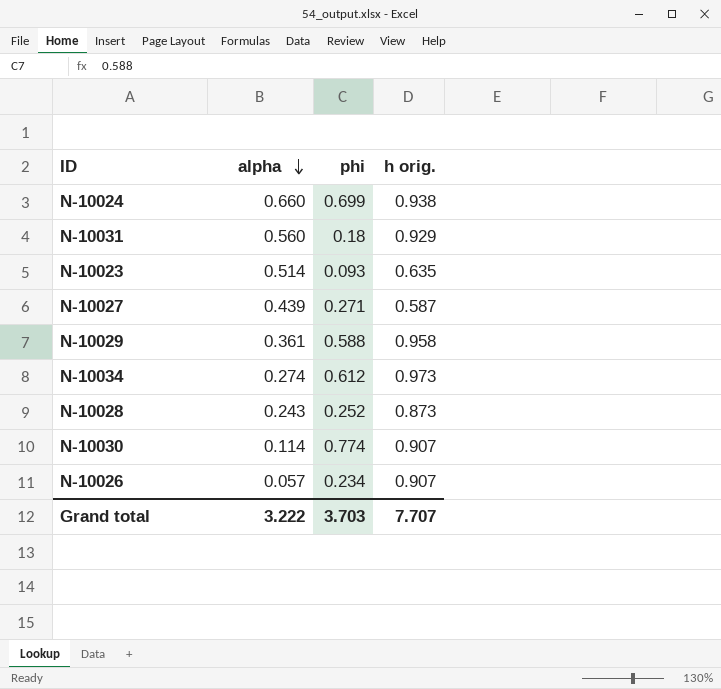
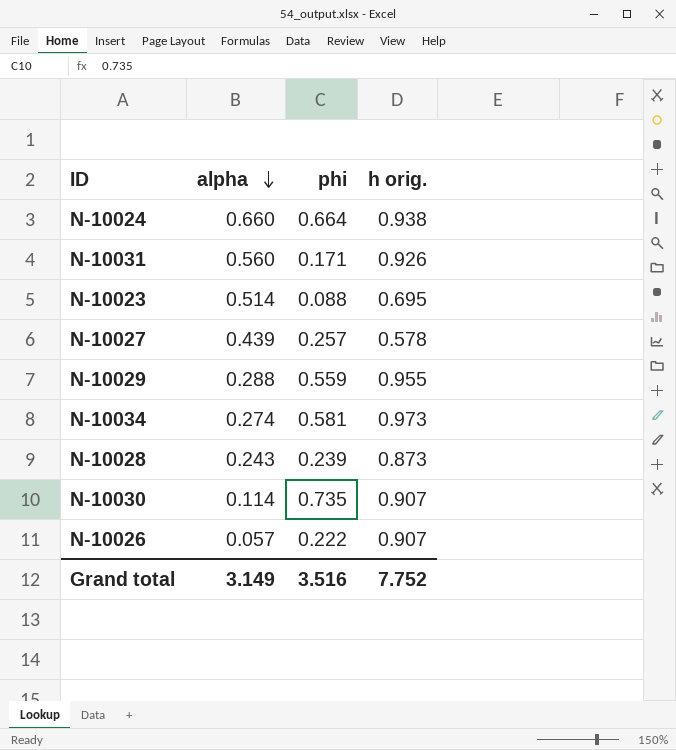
N-10024 | phi: 0.699 -> 0.664
N-10031 | phi: 0.18 -> 0.171
N-10031 | h orig.: 0.929 -> 0.926
N-10023 | phi: 0.093 -> 0.088
N-10023 | h orig.: 0.635 -> 0.695
N-10027 | phi: 0.271 -> 0.257
N-10027 | h orig.: 0.587 -> 0.578
N-10029 | alpha: 0.361 -> 0.288
N-10029 | phi: 0.588 -> 0.559
N-10029 | h orig.: 0.958 -> 0.955
N-10034 | phi: 0.612 -> 0.581
N-10028 | phi: 0.252 -> 0.239
N-10030 | phi: 0.774 -> 0.735
N-10026 | phi: 0.234 -> 0.222
Grand total | alpha: 3.222 -> 3.149
Grand total | phi: 3.703 -> 3.516
Grand total | h orig.: 7.707 -> 7.752

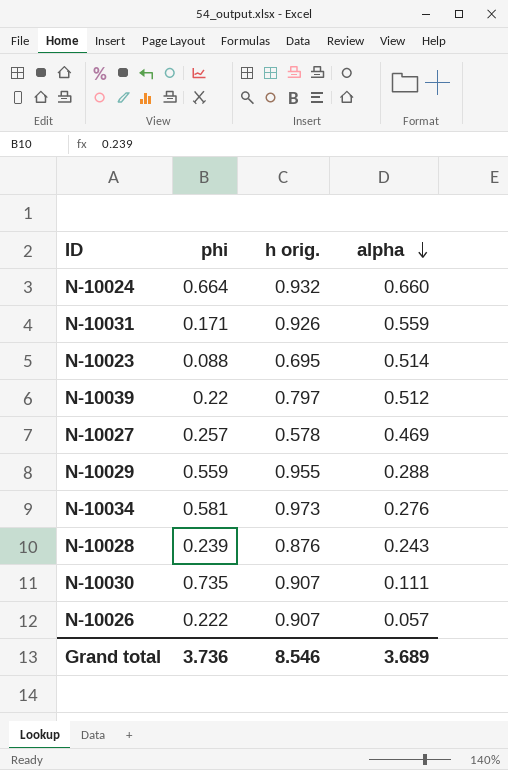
column alpha | position: 2 -> 4
N-10024 | h orig.: 0.938 -> 0.932
N-10031 | alpha: 0.560 -> 0.559
row N-10039: none -> 0.22 | 0.797 | 0.512
N-10027 | alpha: 0.439 -> 0.469
N-10034 | alpha: 0.274 -> 0.276
N-10028 | h orig.: 0.873 -> 0.876
N-10030 | alpha: 0.114 -> 0.111
Grand total | phi: 3.516 -> 3.736
Grand total | h orig.: 7.752 -> 8.546
Grand total | alpha: 3.149 -> 3.689

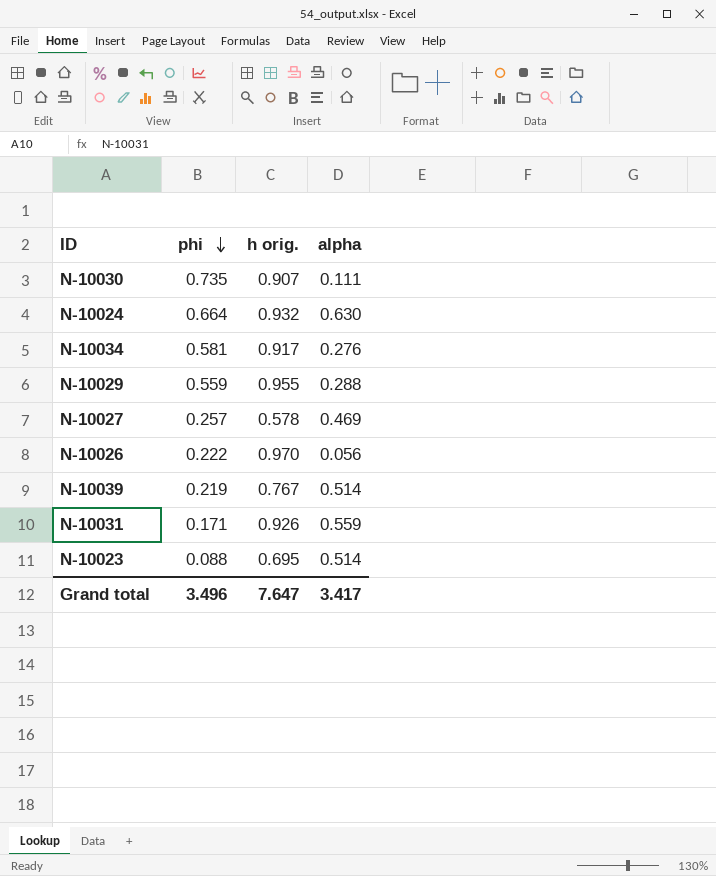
row order: alpha descending -> phi descending
row N-10028: 0.239 | 0.876 | 0.243 -> none
N-10024 | alpha: 0.660 -> 0.630
N-10034 | h orig.: 0.973 -> 0.917
N-10026 | h orig.: 0.907 -> 0.970
N-10026 | alpha: 0.057 -> 0.056
N-10039 | phi: 0.22 -> 0.219
N-10039 | h orig.: 0.797 -> 0.767
N-10039 | alpha: 0.512 -> 0.514
Grand total | phi: 3.736 -> 3.496
Grand total | h orig.: 8.546 -> 7.647
Grand total | alpha: 3.689 -> 3.417

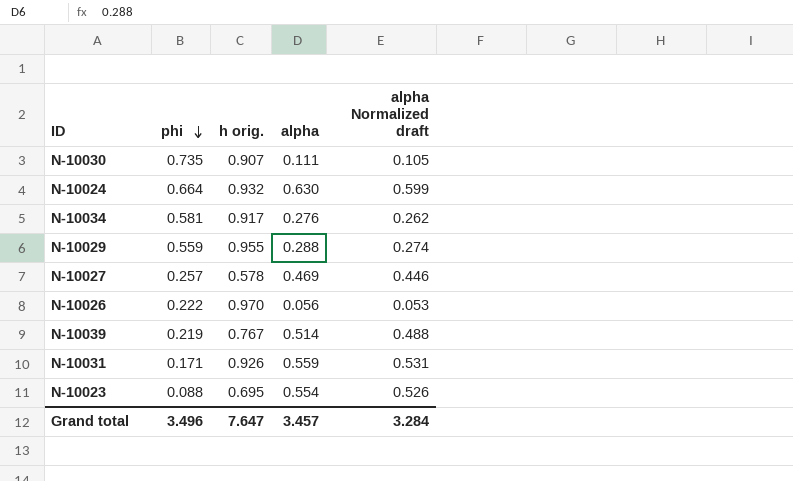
column alpha Normalized draft | formula: none -> [alpha] * 0.95
N-10023 | alpha: 0.514 -> 0.554
Grand total | alpha: 3.417 -> 3.457

